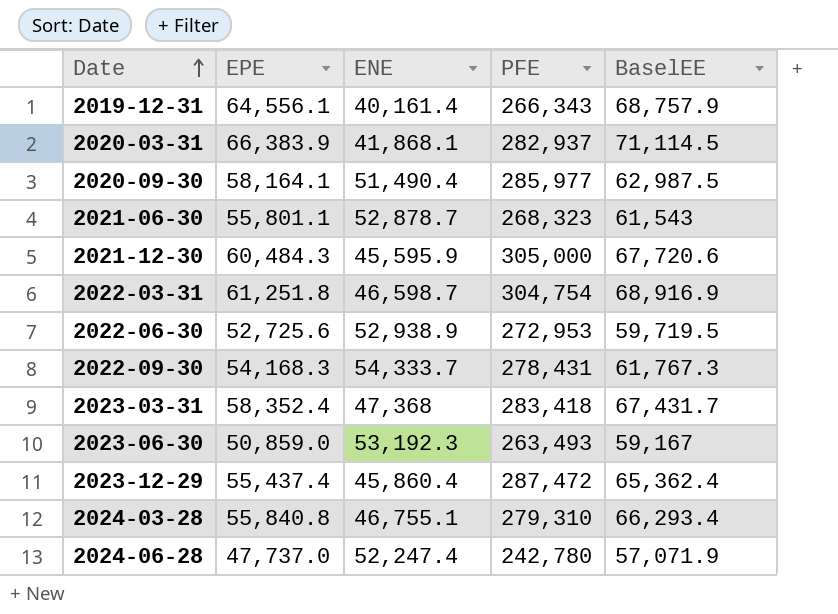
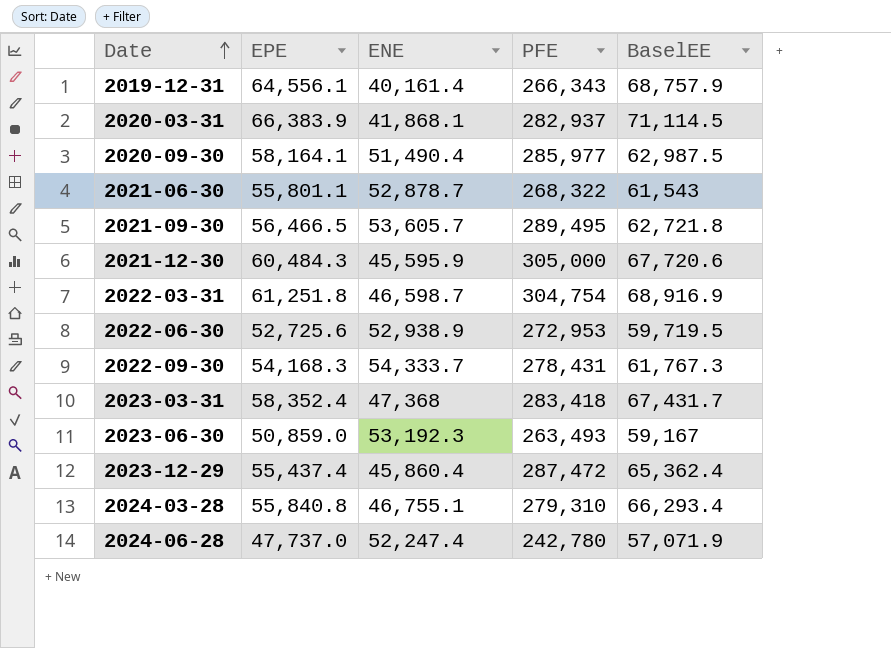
2021-06-30 | PFE: 268,323 -> 268,322
row 2021-09-30: none -> 56,466.5 | 53,605.7 | 289,495 | 62,721.8

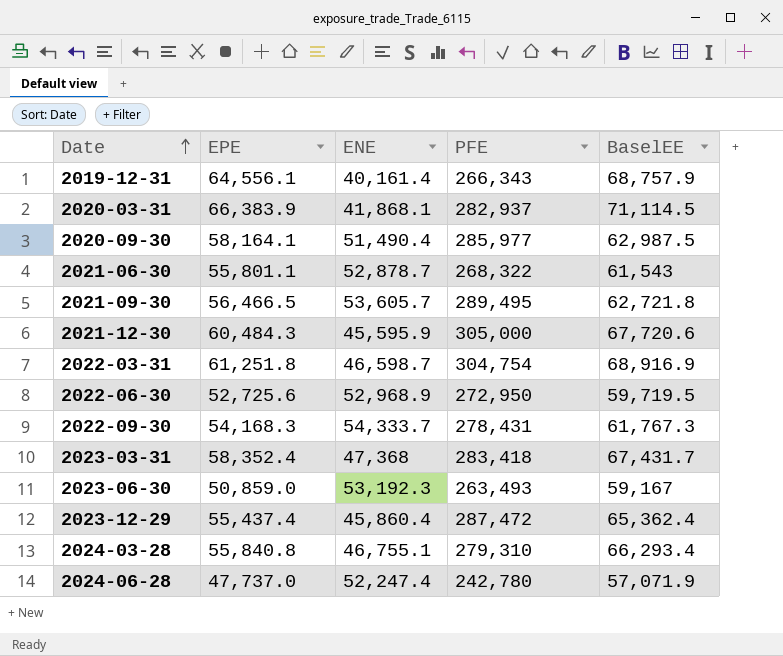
2022-06-30 | ENE: 52,938.9 -> 52,968.9
2022-06-30 | PFE: 272,953 -> 272,950

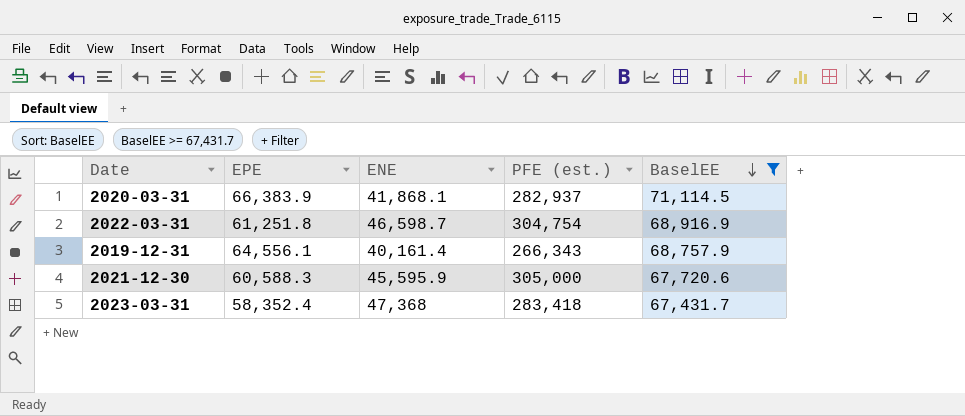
filter: none -> BaselEE >= 67,431.7
row order: Date ascending -> BaselEE descending
column name: PFE -> PFE (est.)
2021-12-30 | EPE: 60,484.3 -> 60,588.3

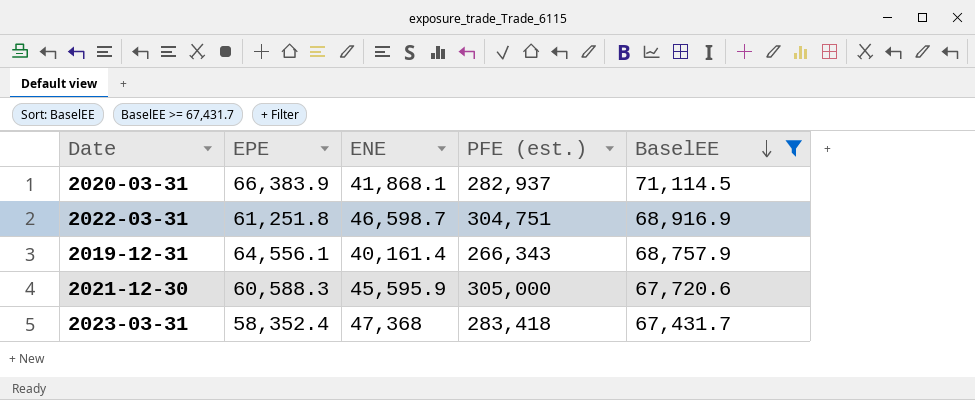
2022-03-31 | PFE (est.): 304,754 -> 304,751

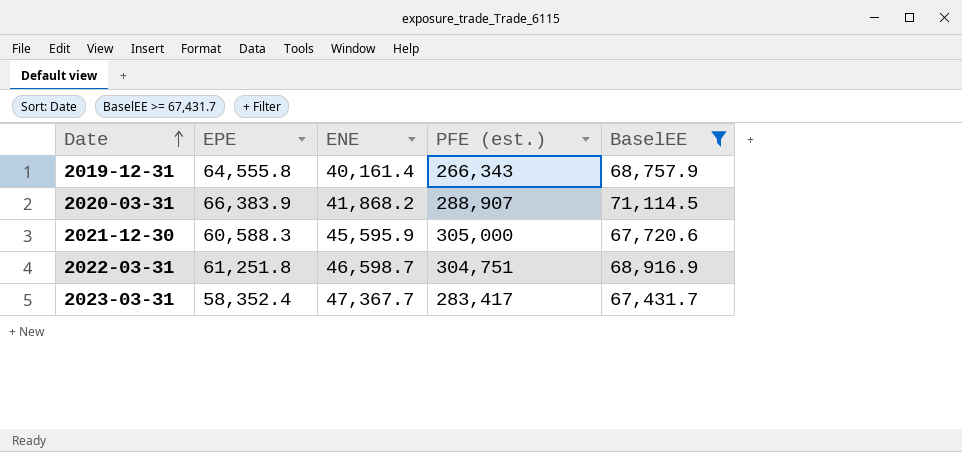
row order: BaselEE descending -> Date ascending
2019-12-31 | EPE: 64,556.1 -> 64,555.8
2020-03-31 | ENE: 41,868.1 -> 41,868.2
2020-03-31 | PFE (est.): 282,937 -> 288,907
2023-03-31 | ENE: 47,368 -> 47,367.7
2023-03-31 | PFE (est.): 283,418 -> 283,417

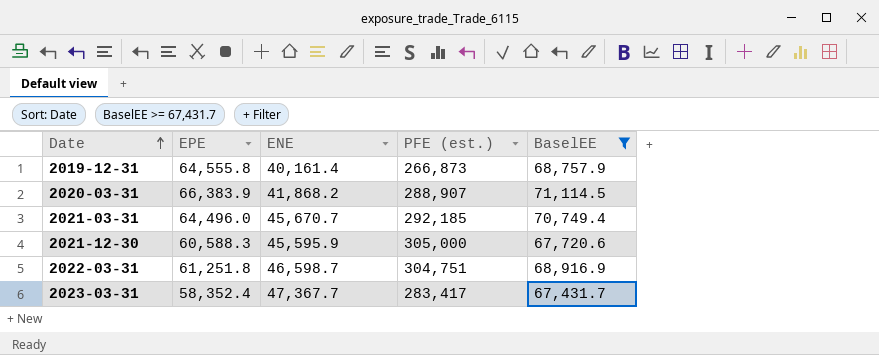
2019-12-31 | PFE (est.): 266,343 -> 266,873
row 2021-03-31: none -> 64,496.0 | 45,670.7 | 292,185 | 70,749.4

